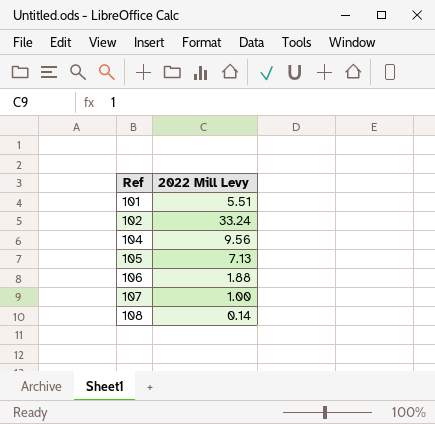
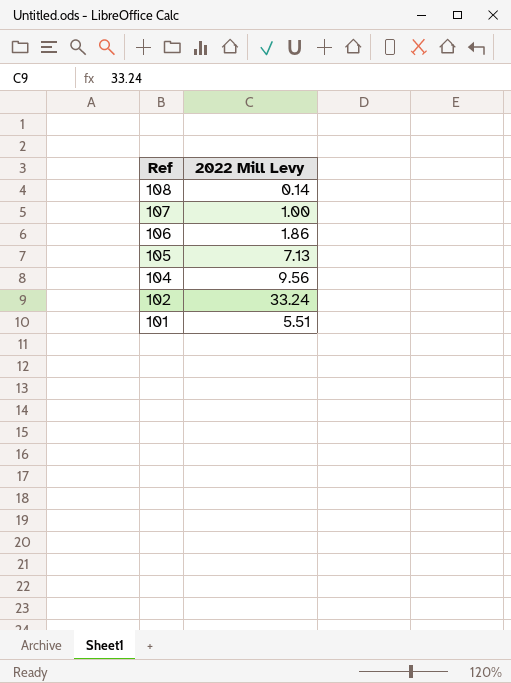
row order: Ref ascending -> Ref descending
106 | 2022 Mill Levy: 1.88 -> 1.86

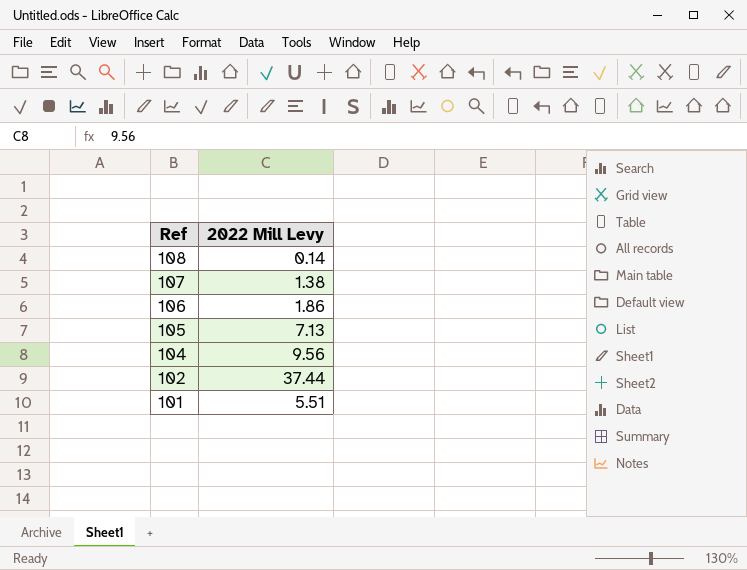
107 | 2022 Mill Levy: 1.00 -> 1.38
102 | 2022 Mill Levy: 33.24 -> 37.44

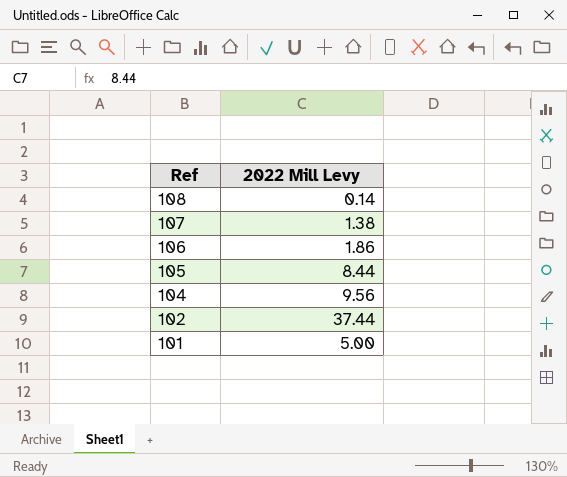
105 | 2022 Mill Levy: 7.13 -> 8.44
101 | 2022 Mill Levy: 5.51 -> 5.00

